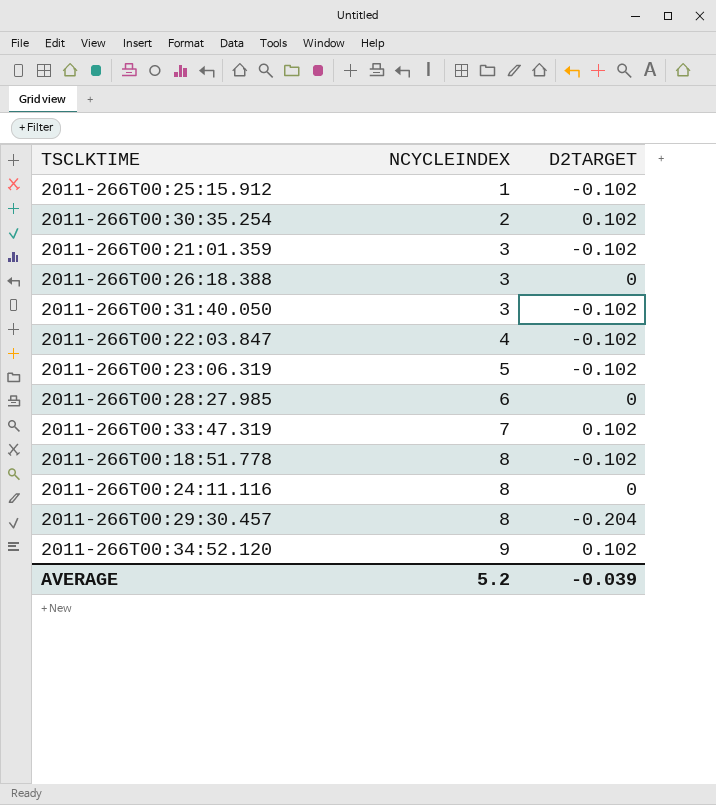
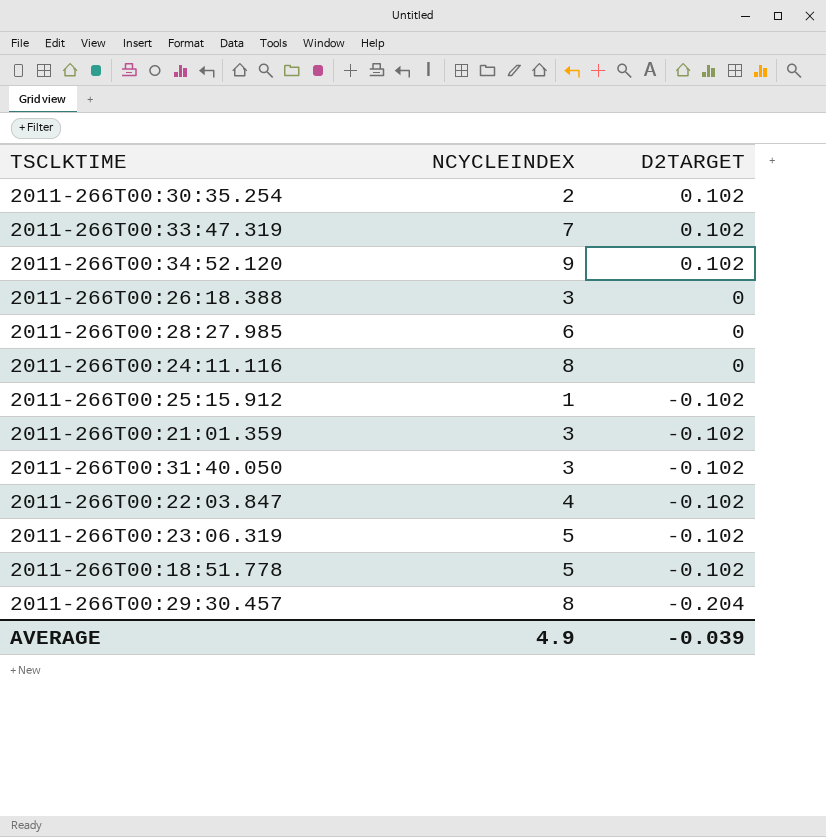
row order: NCYCLEINDEX ascending -> D2TARGET descending
2011-266T00:18:51.778 | NCYCLEINDEX: 8 -> 5
AVERAGE | NCYCLEINDEX: 5.2 -> 4.9

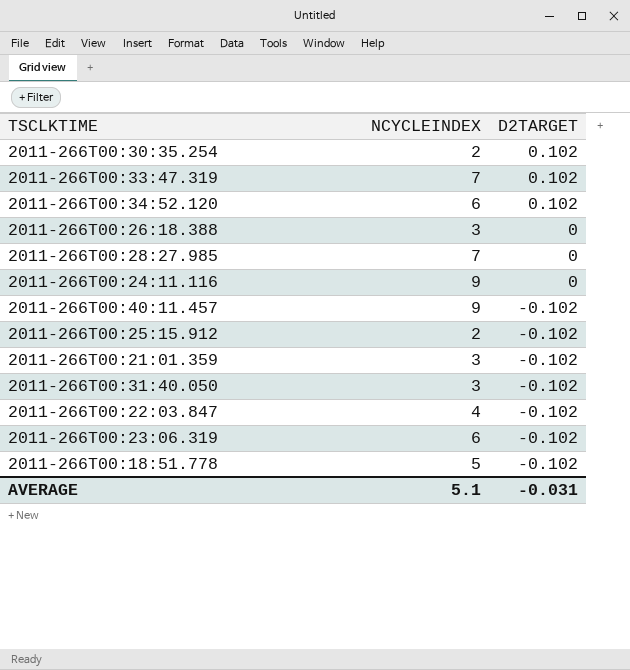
row 2011-266T00:29:30.457: 8 | -0.204 -> none
2011-266T00:34:52.120 | NCYCLEINDEX: 9 -> 6
2011-266T00:28:27.985 | NCYCLEINDEX: 6 -> 7
2011-266T00:24:11.116 | NCYCLEINDEX: 8 -> 9
row 2011-266T00:40:11.457: none -> 9 | -0.102
2011-266T00:25:15.912 | NCYCLEINDEX: 1 -> 2
2011-266T00:23:06.319 | NCYCLEINDEX: 5 -> 6
AVERAGE | NCYCLEINDEX: 4.9 -> 5.1
AVERAGE | D2TARGET: -0.039 -> -0.031

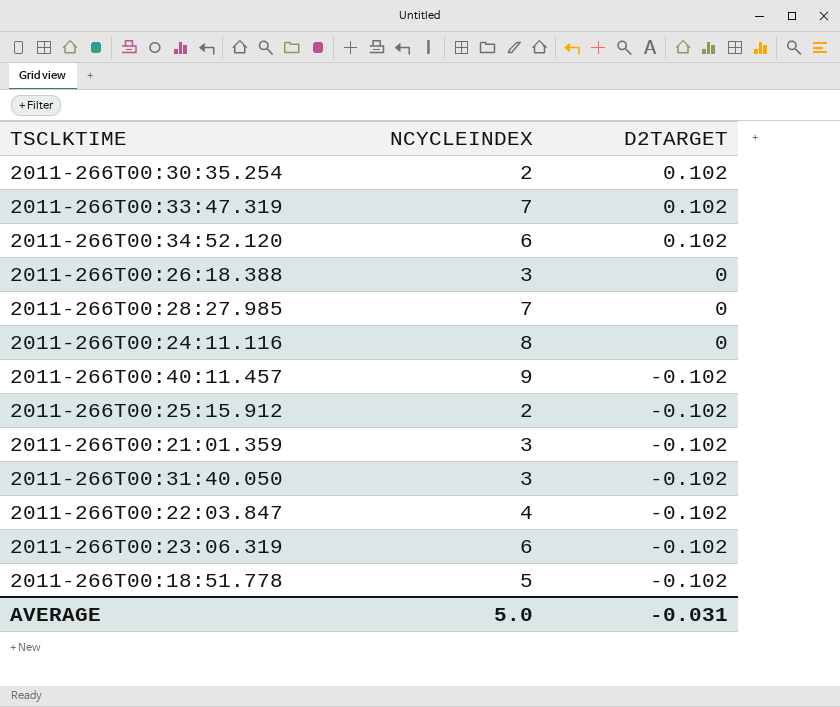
2011-266T00:24:11.116 | NCYCLEINDEX: 9 -> 8
AVERAGE | NCYCLEINDEX: 5.1 -> 5.0

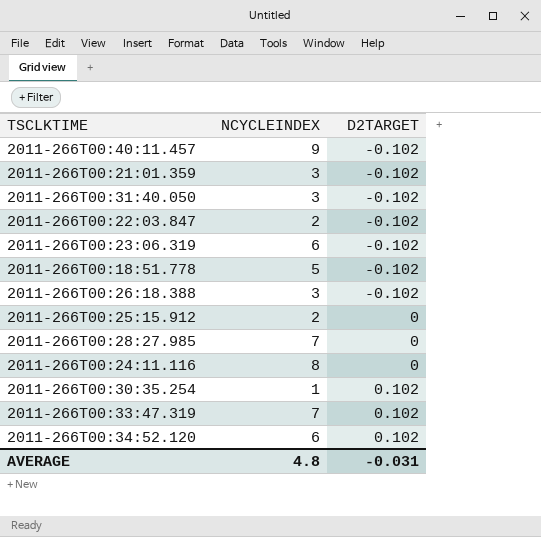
row order: D2TARGET descending -> D2TARGET ascending
2011-266T00:22:03.847 | NCYCLEINDEX: 4 -> 2
2011-266T00:26:18.388 | D2TARGET: 0 -> -0.102
2011-266T00:25:15.912 | D2TARGET: -0.102 -> 0
2011-266T00:30:35.254 | NCYCLEINDEX: 2 -> 1
AVERAGE | NCYCLEINDEX: 5.0 -> 4.8

